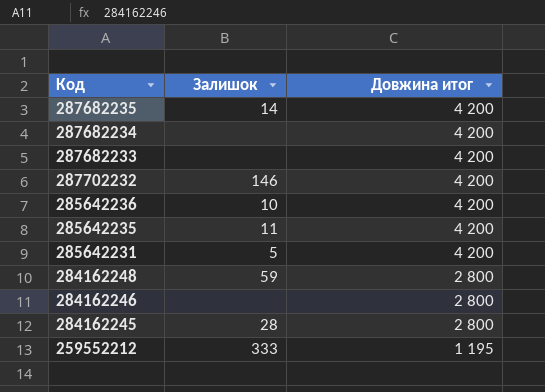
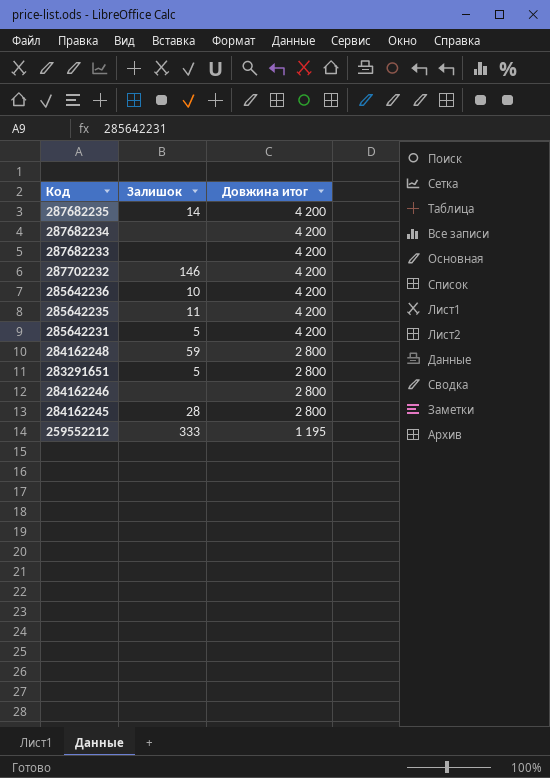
row 283291651: none -> 5 | 2 800

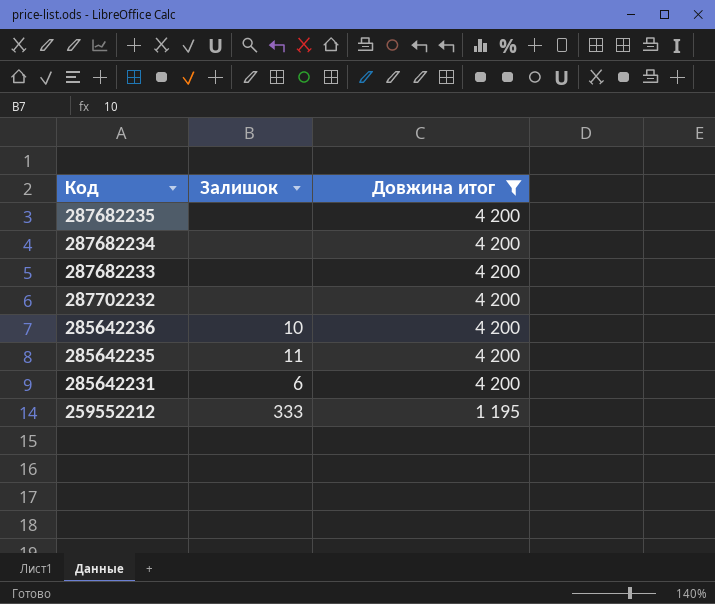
filter: none -> Довжина итог != 2 800
287682235 | Залишок: 14 -> none
287702232 | Залишок: 146 -> none
285642231 | Залишок: 5 -> 6

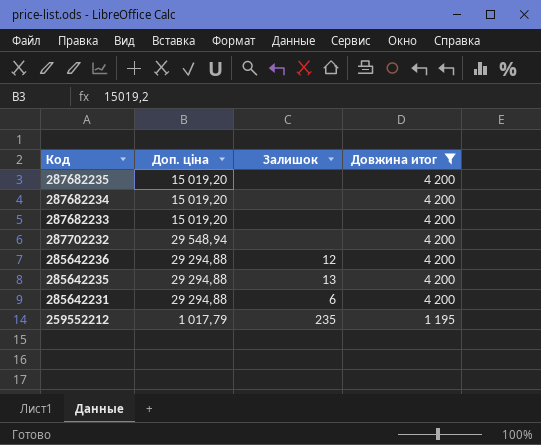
column Доп. ціна | position: none -> 2
285642236 | Залишок: 10 -> 12
285642235 | Залишок: 11 -> 13
259552212 | Залишок: 333 -> 235

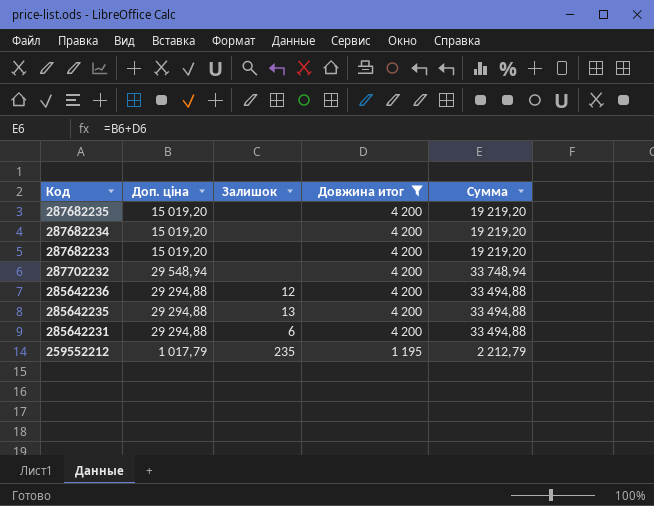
column Сумма | formula: none -> [Доп. ціна] + [Довжина итог]

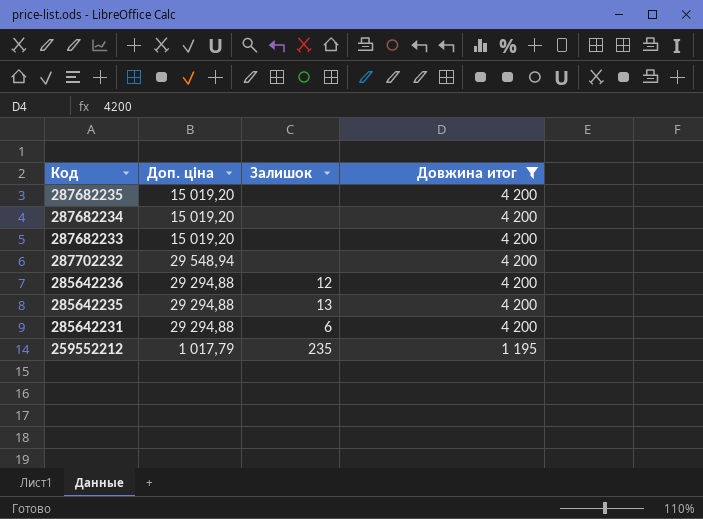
column Сумма | formula: [Доп. ціна] + [Довжина итог] -> none

